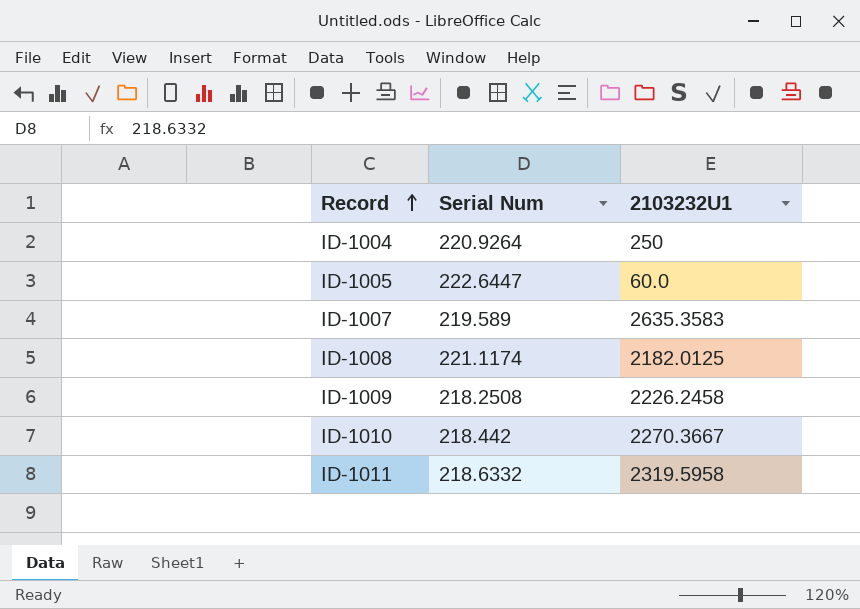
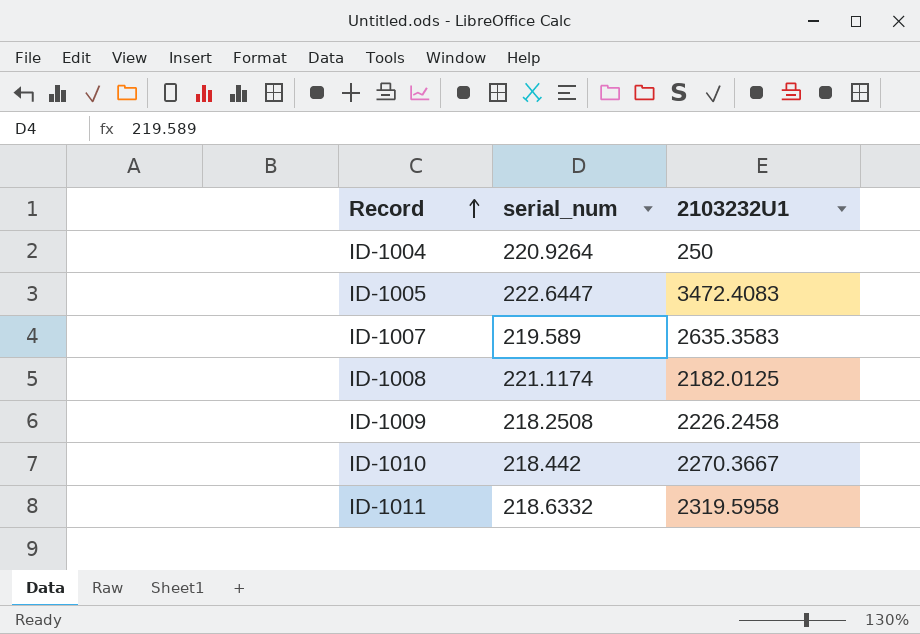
column name: Serial Num -> serial_num
ID-1005 | 2103232U1: 60.0 -> 3472.4083

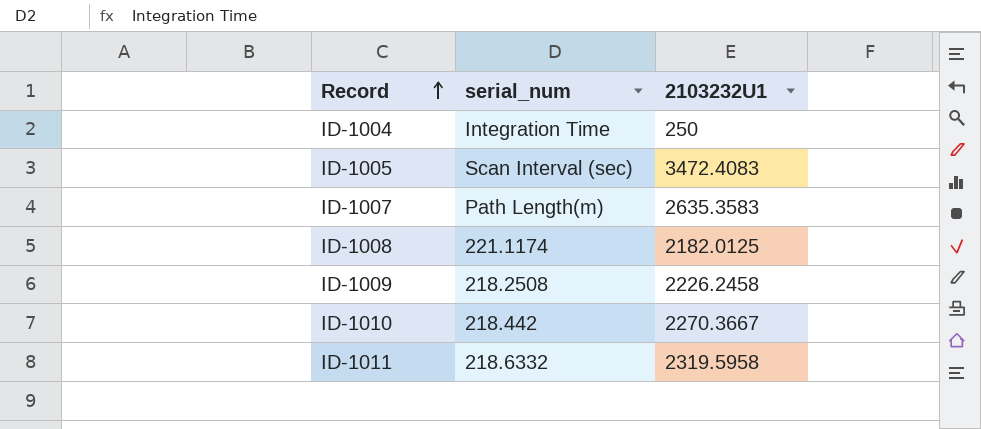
ID-1004 | serial_num: 220.9264 -> Integration Time
ID-1005 | serial_num: 222.6447 -> Scan Interval (sec)
ID-1007 | serial_num: 219.589 -> Path Length(m)

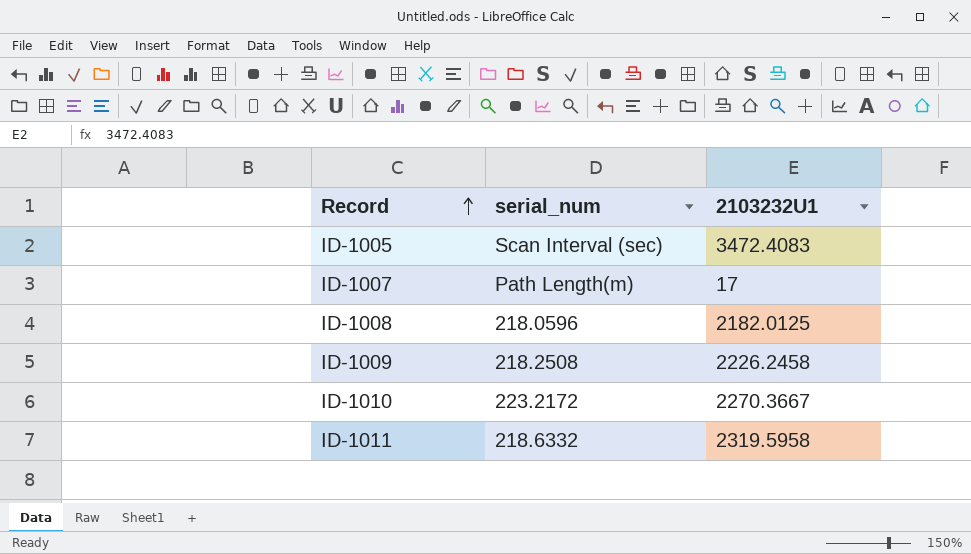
row ID-1004: Integration Time | 250 -> none
ID-1007 | 2103232U1: 2635.3583 -> 17
ID-1008 | serial_num: 221.1174 -> 218.0596
ID-1010 | serial_num: 218.442 -> 223.2172

